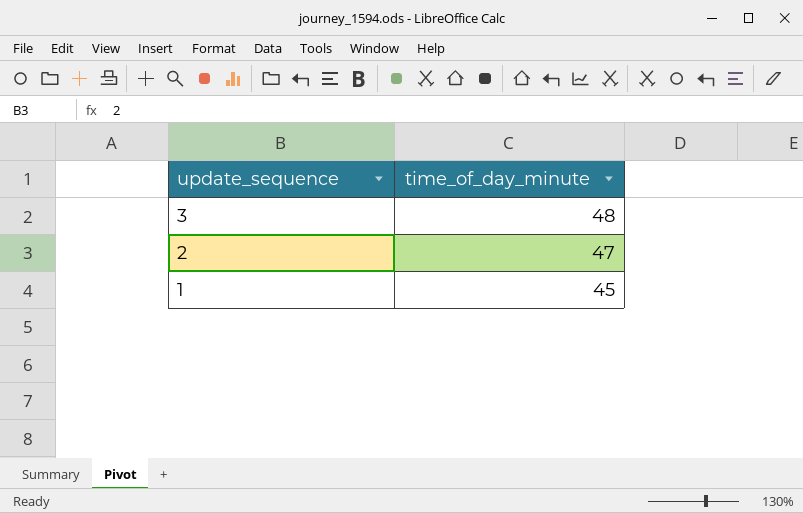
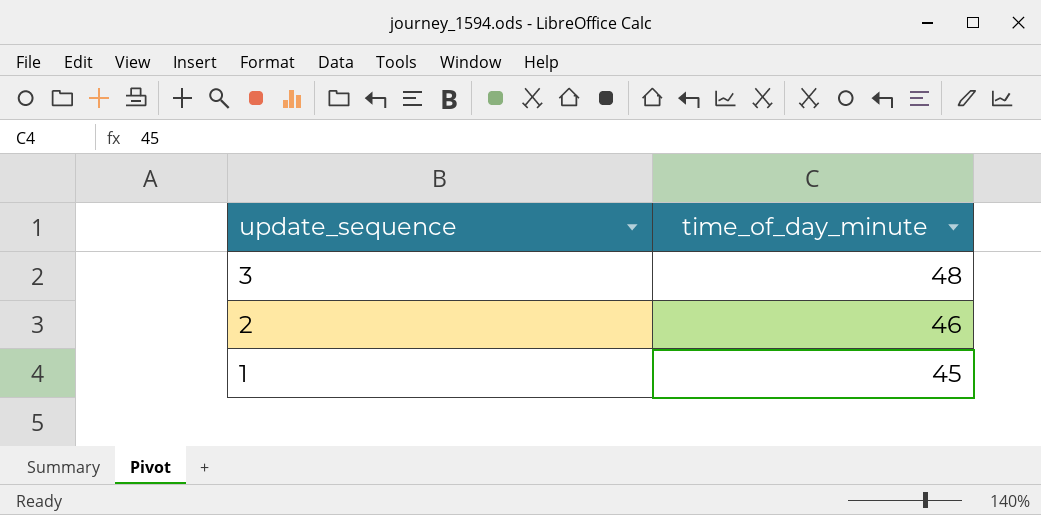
2 | time_of_day_minute: 47 -> 46

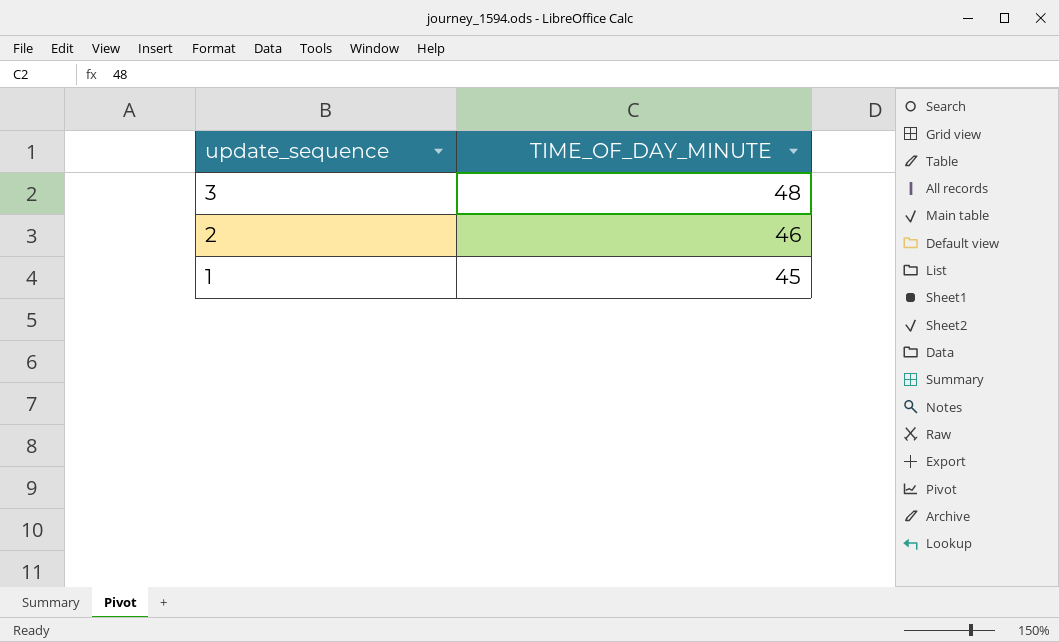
column name: time_of_day_minute -> TIME_OF_DAY_MINUTE

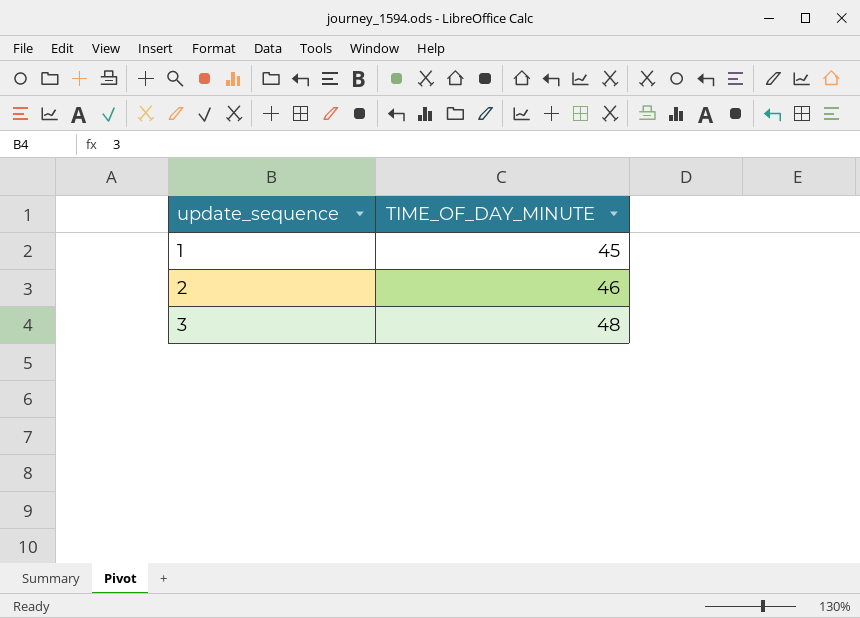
row order: update_sequence descending -> update_sequence ascending

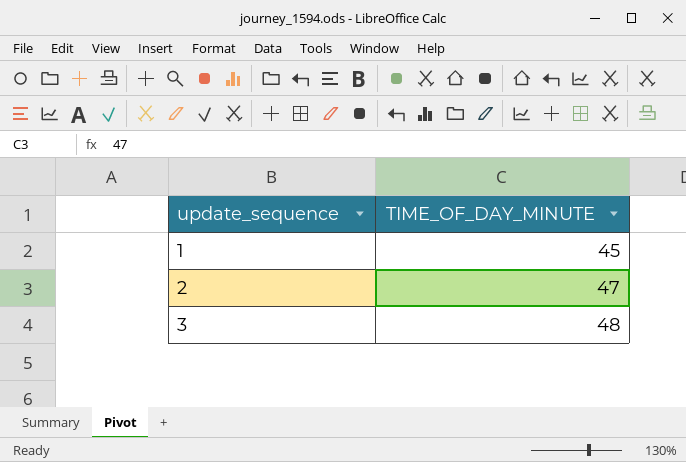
2 | TIME_OF_DAY_MINUTE: 46 -> 47

